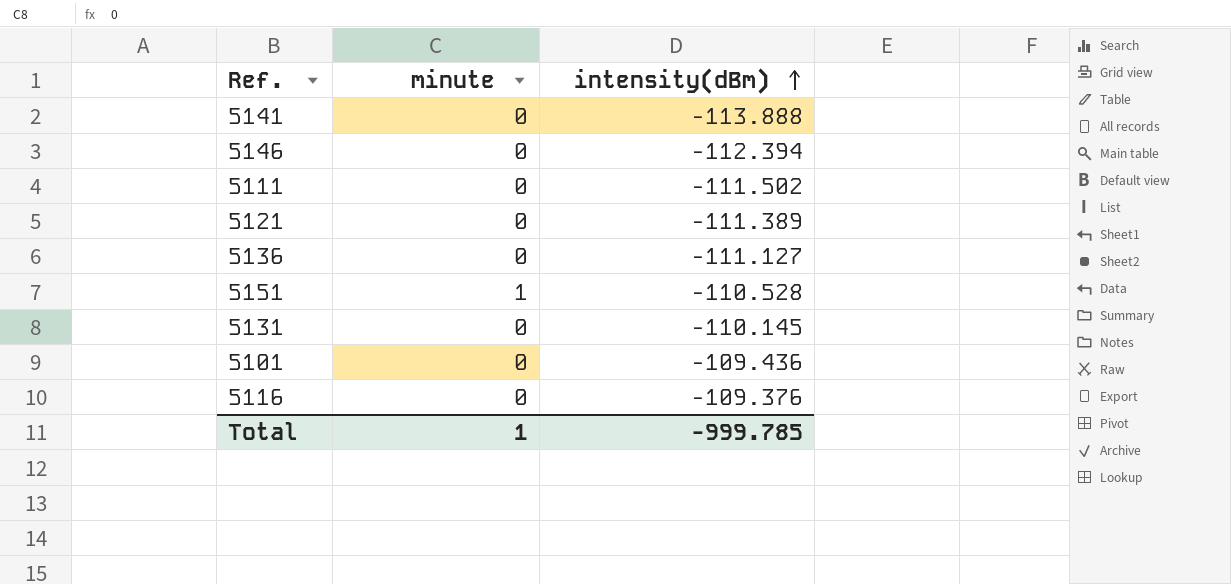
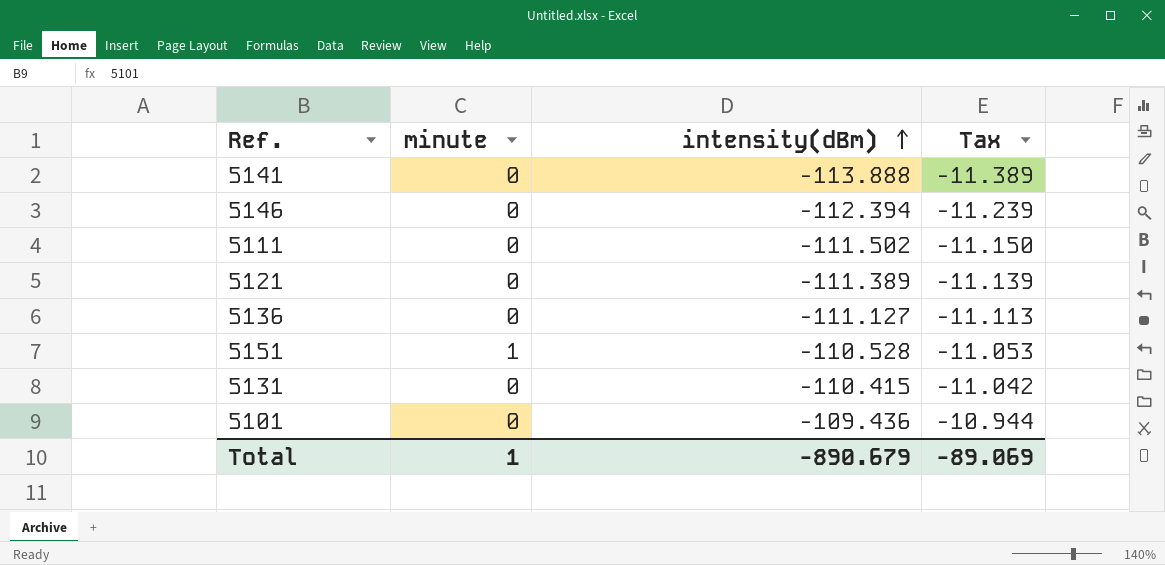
column Tax | formula: none -> [intensity(dBm)] * 0.1
row 5116: 0 | -109.376 -> none
5131 | intensity(dBm): -110.145 -> -110.415
Total | intensity(dBm): -999.785 -> -890.679

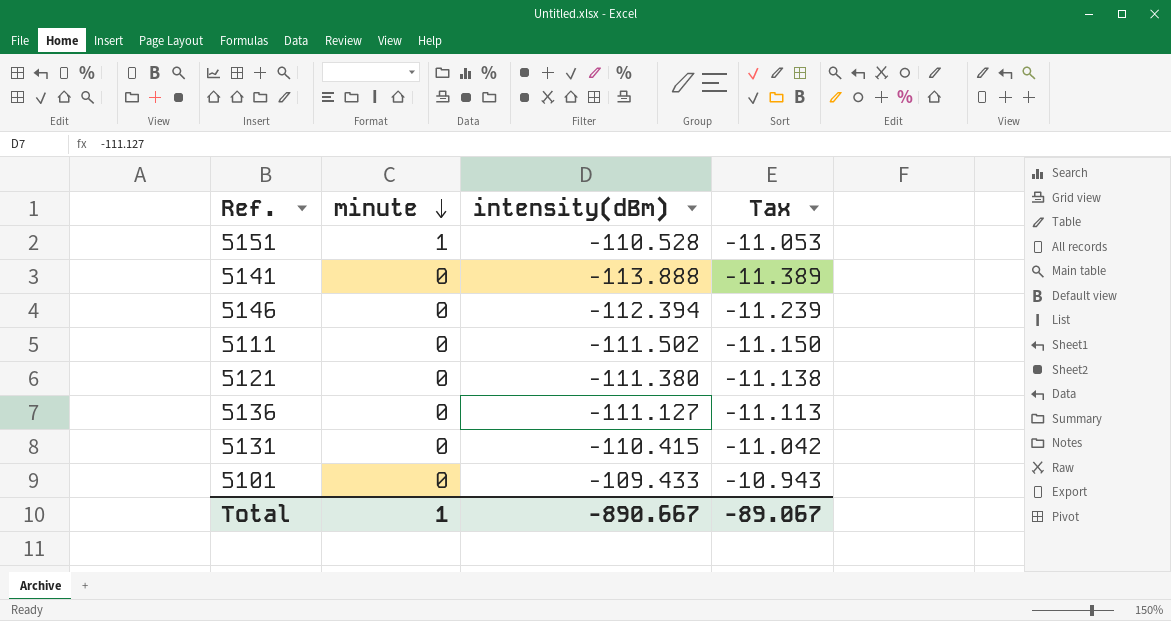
row order: intensity(dBm) ascending -> minute descending
5121 | intensity(dBm): -111.389 -> -111.380
5121 | Tax: -11.139 -> -11.138
5101 | intensity(dBm): -109.436 -> -109.433
5101 | Tax: -10.944 -> -10.943
Total | intensity(dBm): -890.679 -> -890.667
Total | Tax: -89.069 -> -89.067

